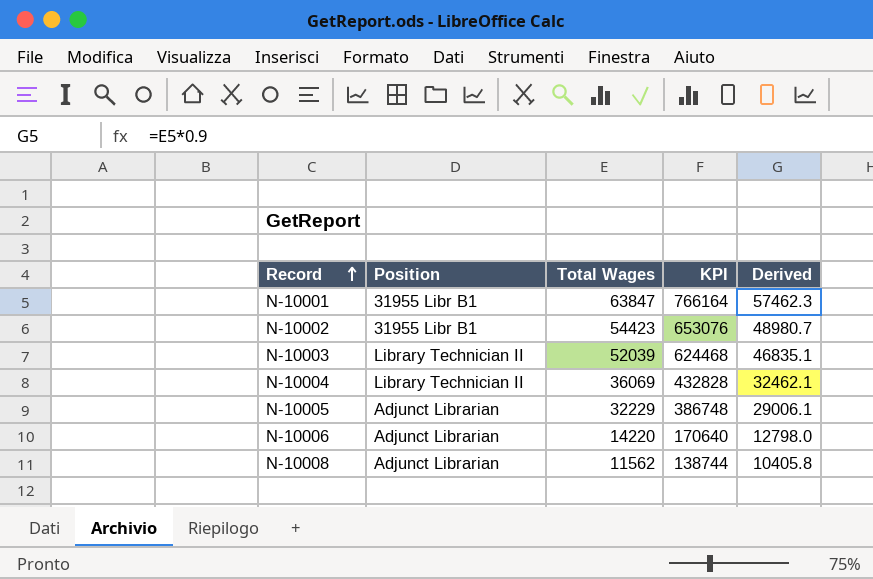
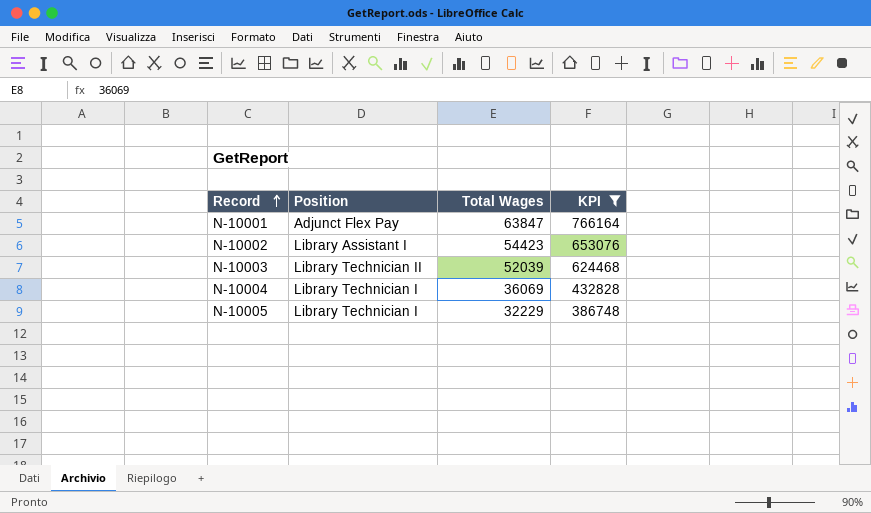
filter: none -> KPI >= 386748
column Derived | formula: [Total Wages] * 0.9 -> none
N-10001 | Position: 31955 Libr B1 -> Adjunct Flex Pay
N-10002 | Position: 31955 Libr B1 -> Library Assistant I
N-10004 | Position: Library Technician II -> Library Technician I
N-10005 | Position: Adjunct Librarian -> Library Technician I

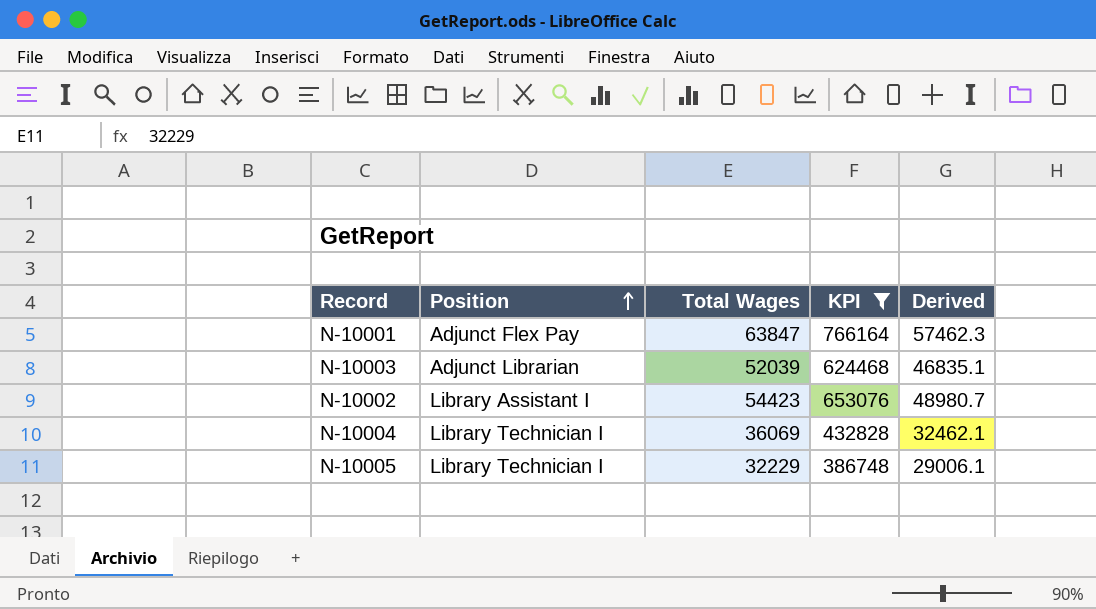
row order: Record ascending -> Position ascending
column Derived | formula: none -> [Total Wages] * 0.9
N-10003 | Position: Library Technician II -> Adjunct Librarian

